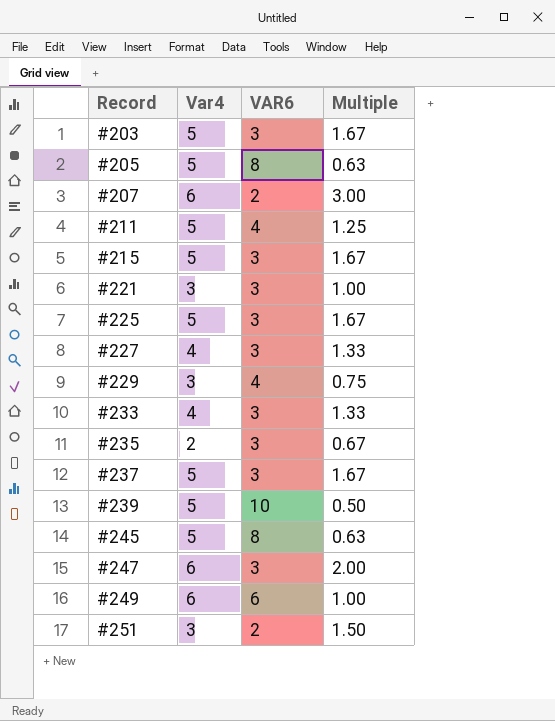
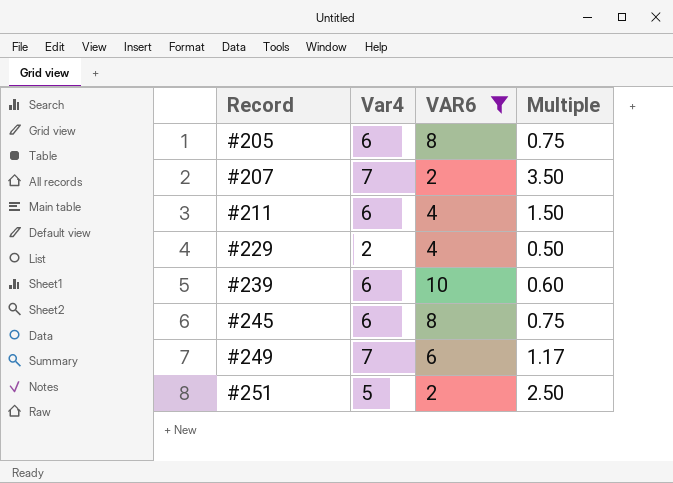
filter: none -> VAR6 != 3
#205 | Var4: 5 -> 6
#205 | Multiple: 0.63 -> 0.75
#207 | Var4: 6 -> 7
#207 | Multiple: 3.00 -> 3.50
#211 | Var4: 5 -> 6
#211 | Multiple: 1.25 -> 1.50
#229 | Var4: 3 -> 2
#229 | Multiple: 0.75 -> 0.50
#239 | Var4: 5 -> 6
#239 | Multiple: 0.50 -> 0.60
#245 | Var4: 5 -> 6
#245 | Multiple: 0.63 -> 0.75
#249 | Var4: 6 -> 7
#249 | Multiple: 1.00 -> 1.17
#251 | Var4: 3 -> 5
#251 | Multiple: 1.50 -> 2.50

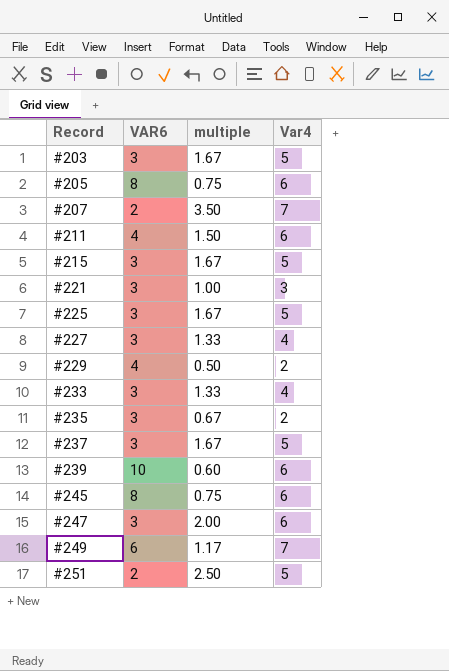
filter: VAR6 != 3 -> none
column name: Multiple -> multiple
column Var4 | position: 2 -> 4

